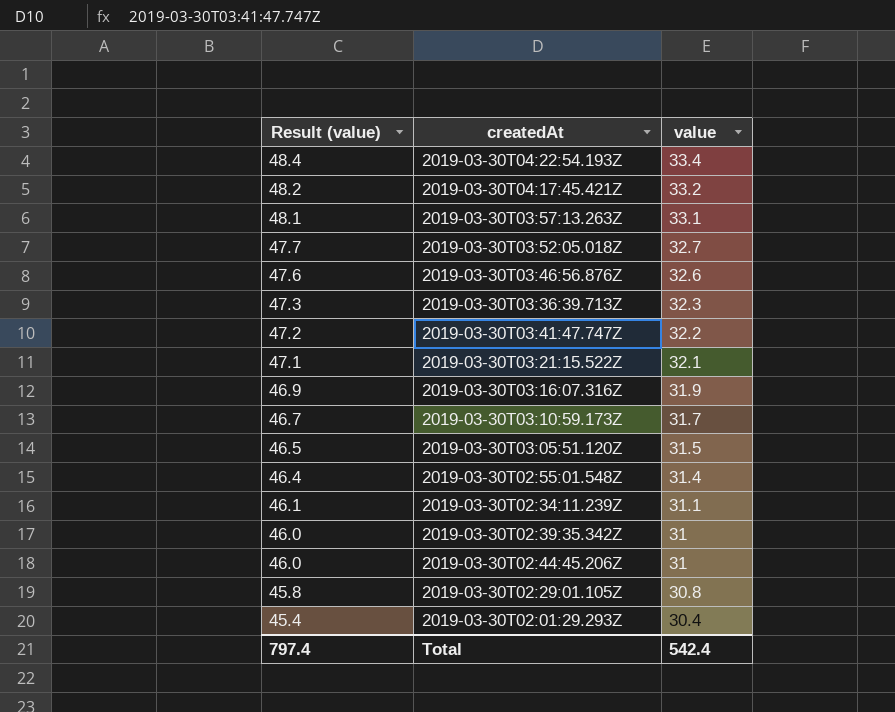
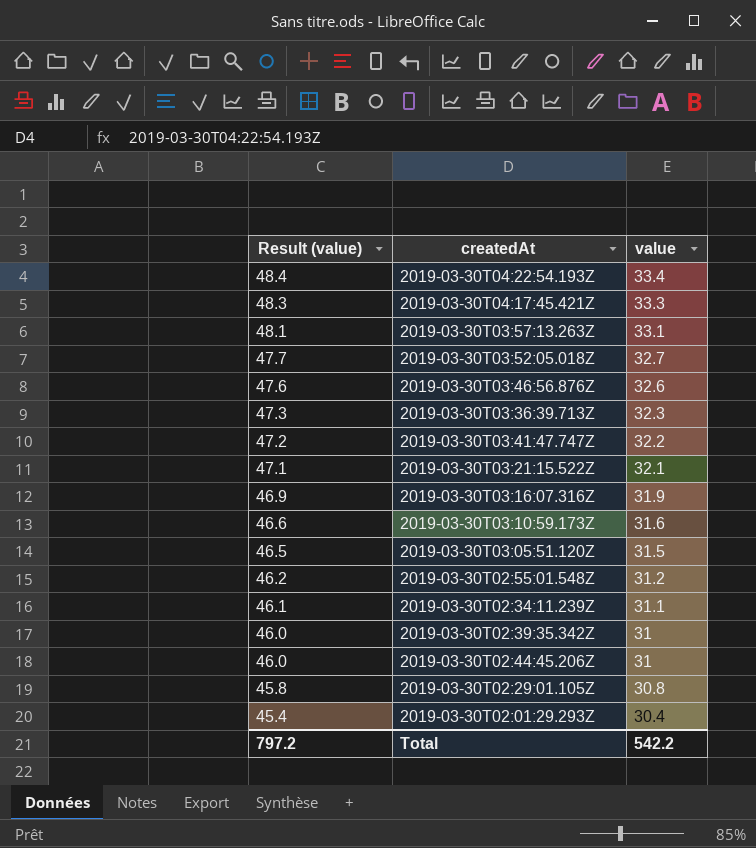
2019-03-30T04:17:45.421Z | Result (value): 48.2 -> 48.3
2019-03-30T04:17:45.421Z | value: 33.2 -> 33.3
2019-03-30T03:10:59.173Z | Result (value): 46.7 -> 46.6
2019-03-30T03:10:59.173Z | value: 31.7 -> 31.6
2019-03-30T02:55:01.548Z | Result (value): 46.4 -> 46.2
2019-03-30T02:55:01.548Z | value: 31.4 -> 31.2
Total | Result (value): 797.4 -> 797.2
Total | value: 542.4 -> 542.2

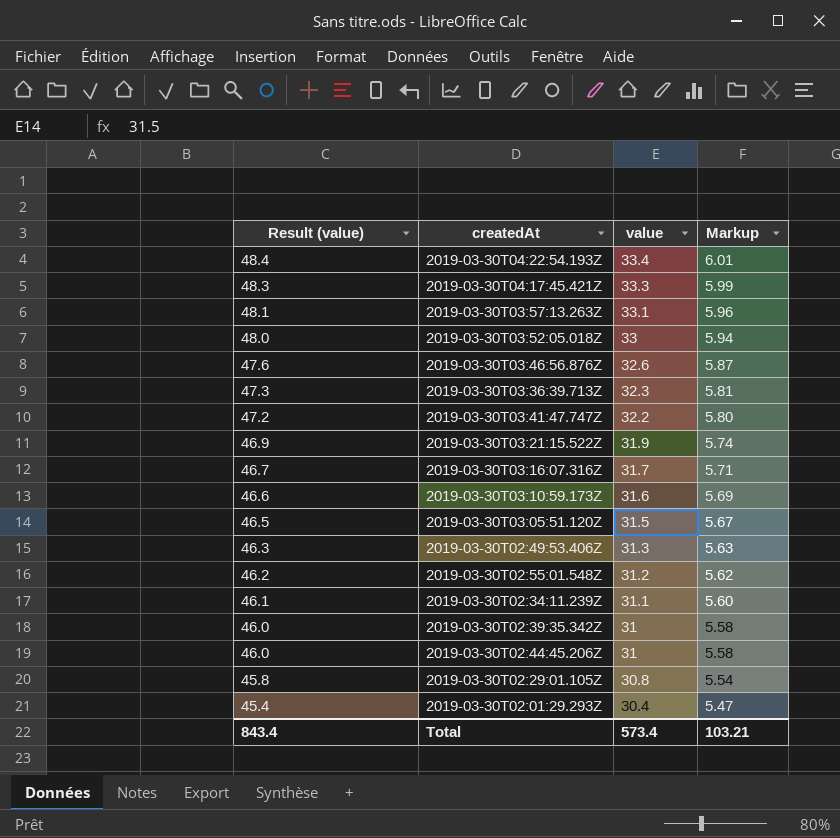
column Markup | formula: none -> [value] * 0.18
2019-03-30T03:52:05.018Z | Result (value): 47.7 -> 48.0
2019-03-30T03:52:05.018Z | value: 32.7 -> 33
2019-03-30T03:21:15.522Z | Result (value): 47.1 -> 46.9
2019-03-30T03:21:15.522Z | value: 32.1 -> 31.9
2019-03-30T03:16:07.316Z | Result (value): 46.9 -> 46.7
2019-03-30T03:16:07.316Z | value: 31.9 -> 31.7
row 2019-03-30T02:49:53.406Z: none -> 46.3 | 31.3 | 5.63
Total | Result (value): 797.2 -> 843.4
Total | value: 542.2 -> 573.4

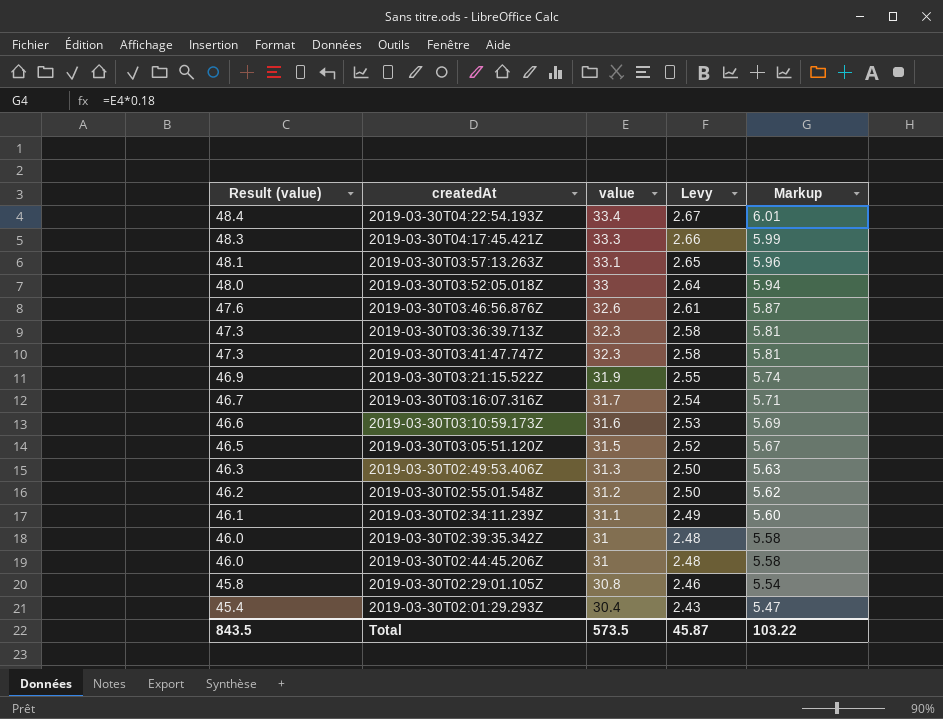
column Levy | formula: none -> [value] * 0.08
2019-03-30T03:41:47.747Z | Result (value): 47.2 -> 47.3
2019-03-30T03:41:47.747Z | value: 32.2 -> 32.3
2019-03-30T03:41:47.747Z | Markup: 5.80 -> 5.81
Total | Result (value): 843.4 -> 843.5
Total | value: 573.4 -> 573.5
Total | Markup: 103.21 -> 103.22

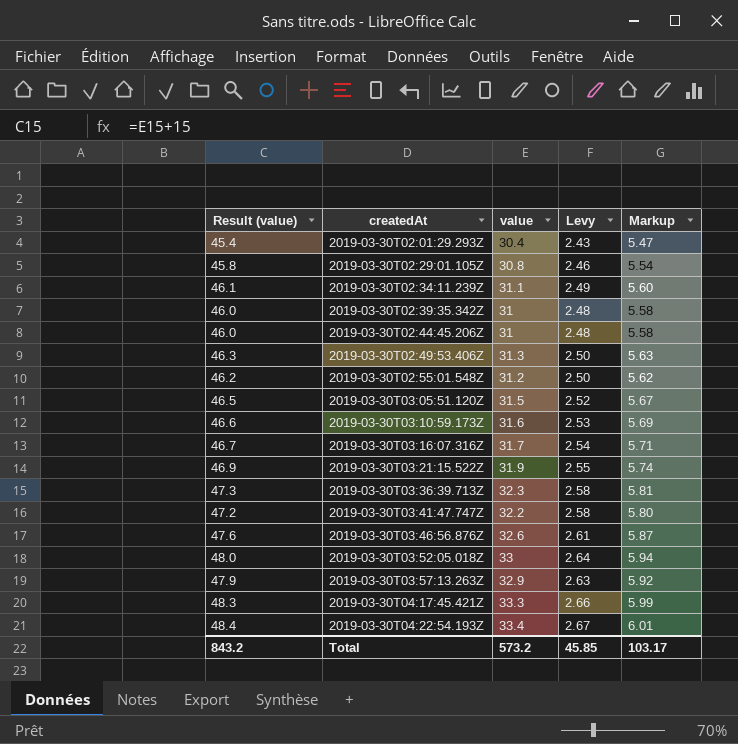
row order: Result (value) descending -> createdAt ascending
2019-03-30T03:41:47.747Z | Result (value): 47.3 -> 47.2
2019-03-30T03:41:47.747Z | value: 32.3 -> 32.2
2019-03-30T03:41:47.747Z | Markup: 5.81 -> 5.80
2019-03-30T03:57:13.263Z | Result (value): 48.1 -> 47.9
2019-03-30T03:57:13.263Z | value: 33.1 -> 32.9
2019-03-30T03:57:13.263Z | Levy: 2.65 -> 2.63
2019-03-30T03:57:13.263Z | Markup: 5.96 -> 5.92
Total | Result (value): 843.5 -> 843.2
Total | value: 573.5 -> 573.2
Total | Levy: 45.87 -> 45.85
Total | Markup: 103.22 -> 103.17

